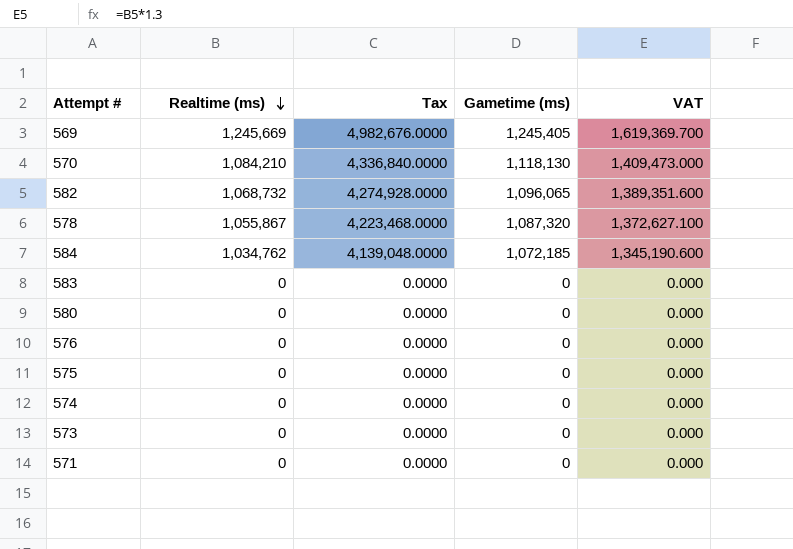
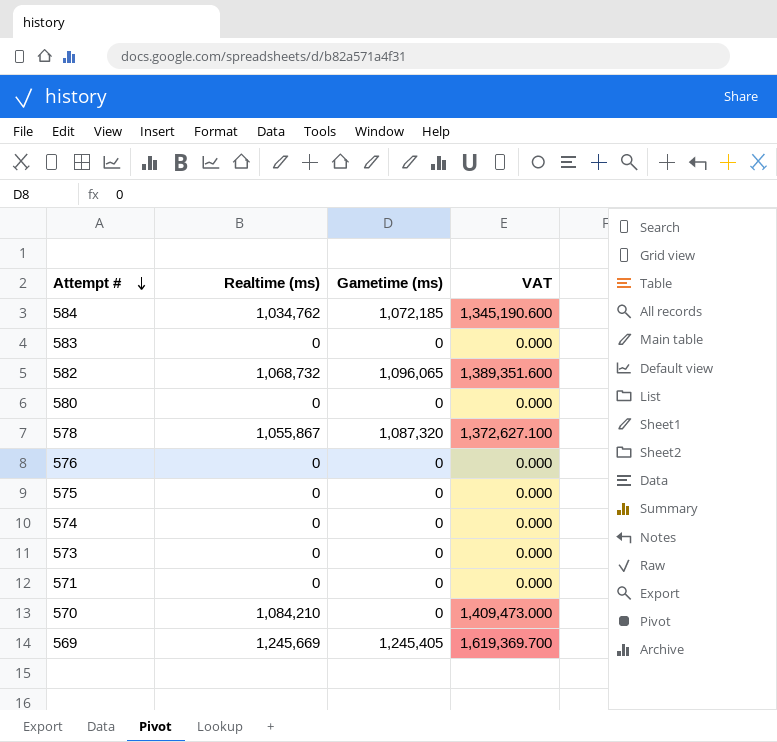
row order: Realtime (ms) descending -> Attempt # descending
column Tax | formula: [Realtime (ms)] * 4 -> none
570 | Gametime (ms): 1,118,130 -> 0

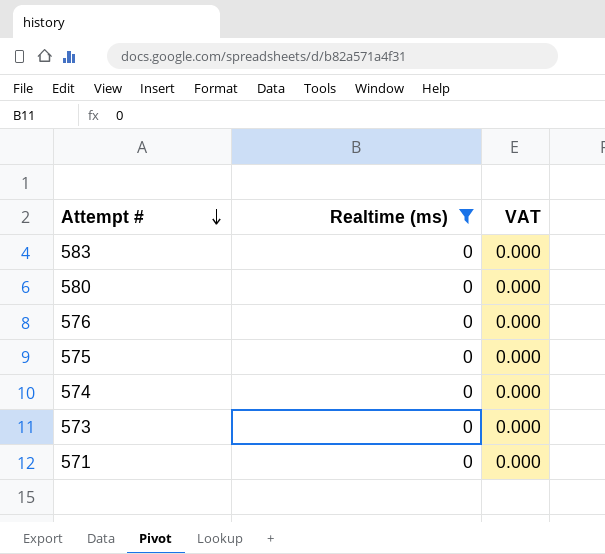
filter: none -> Realtime (ms) = 0
column Gametime (ms) | position: 3 -> none

